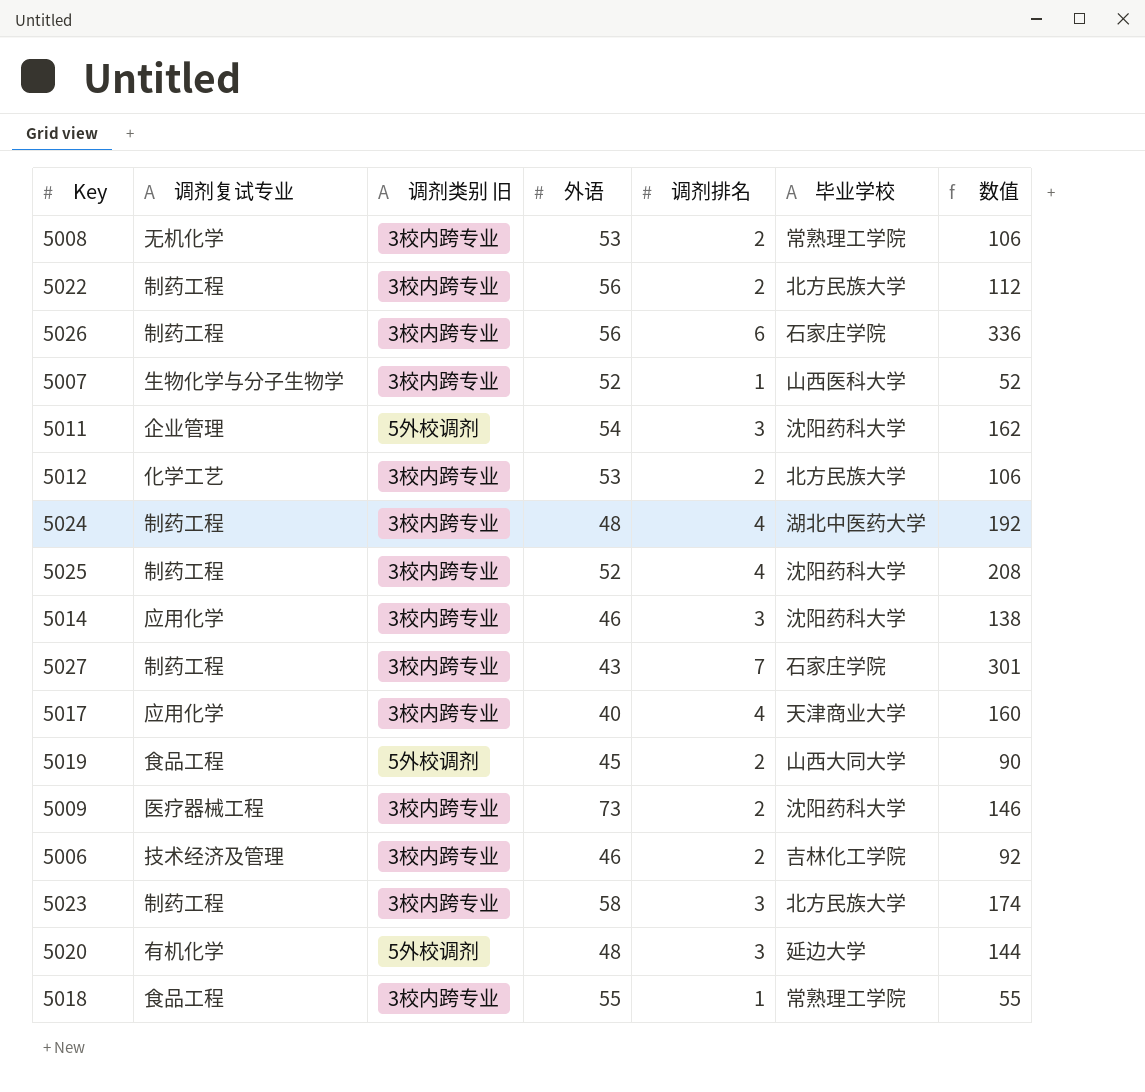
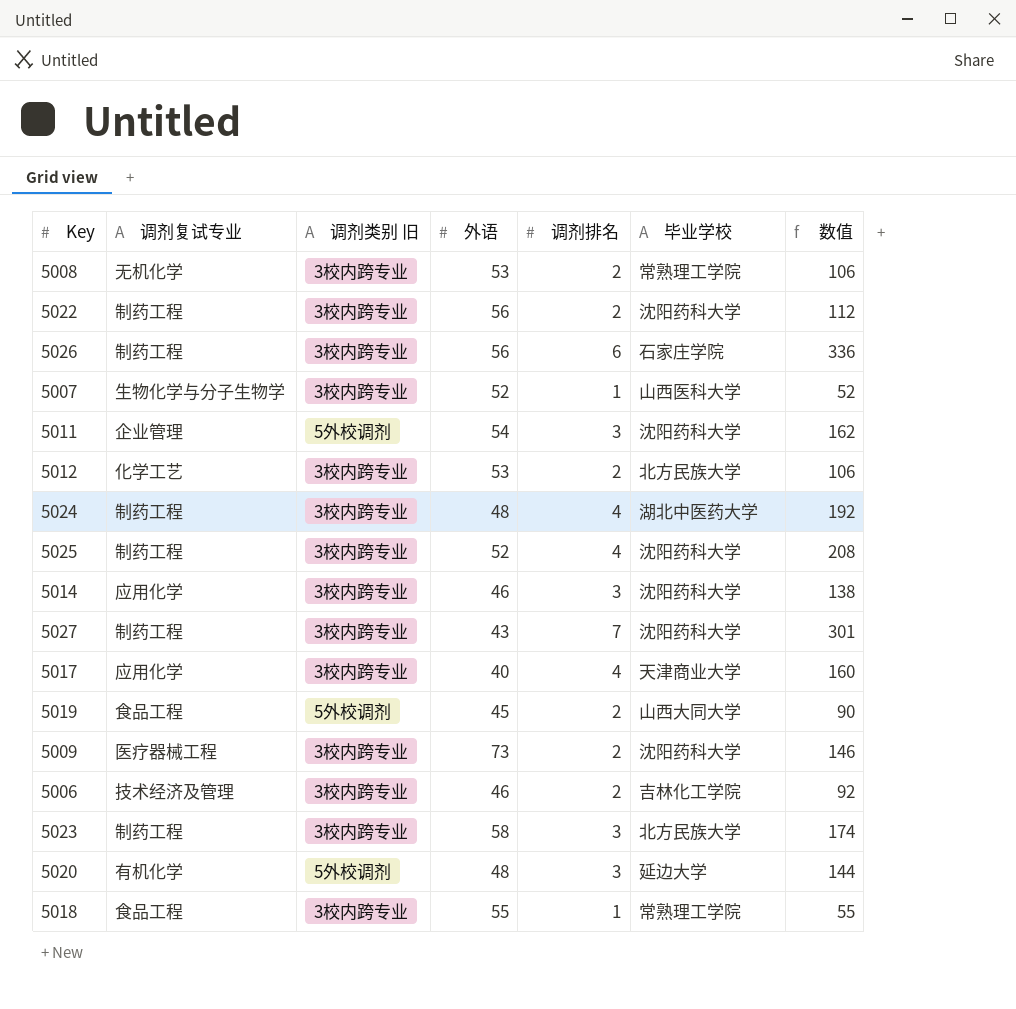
5022 | 毕业学校: 北方民族大学 -> 沈阳药科大学
5027 | 毕业学校: 石家庄学院 -> 沈阳药科大学

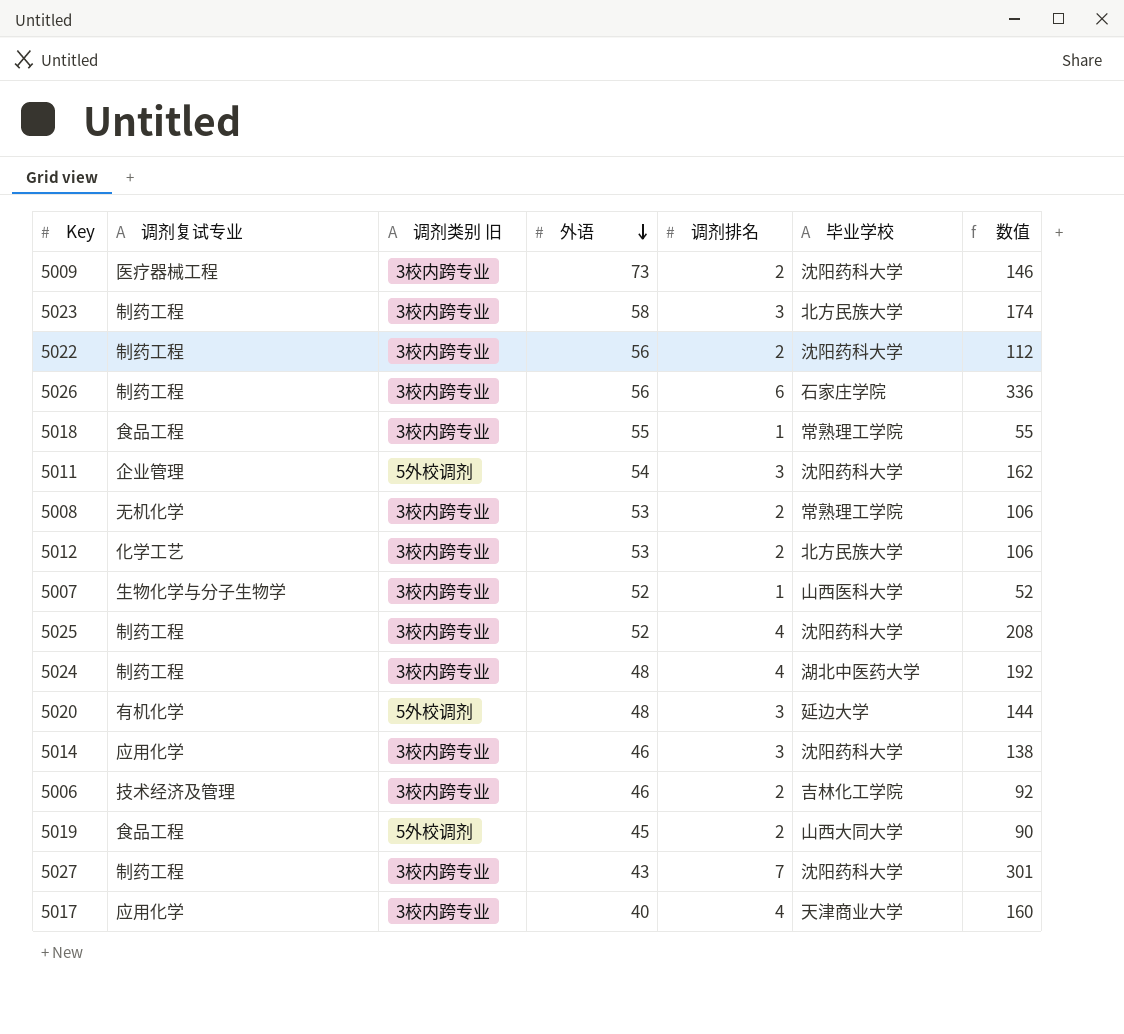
row order: none -> 外语 descending

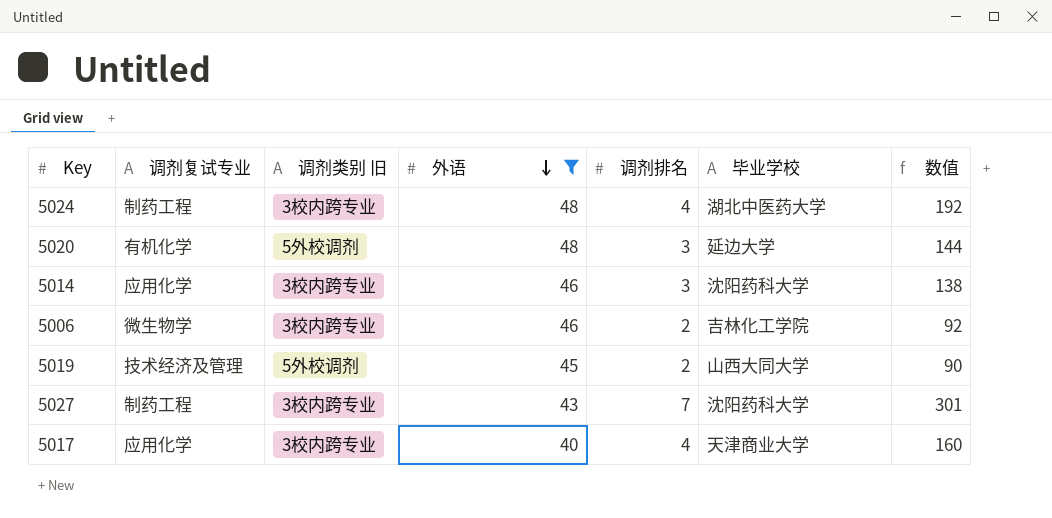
filter: none -> 外语 <= 48
5006 | 调剂复试专业: 技术经济及管理 -> 微生物学
5019 | 调剂复试专业: 食品工程 -> 技术经济及管理

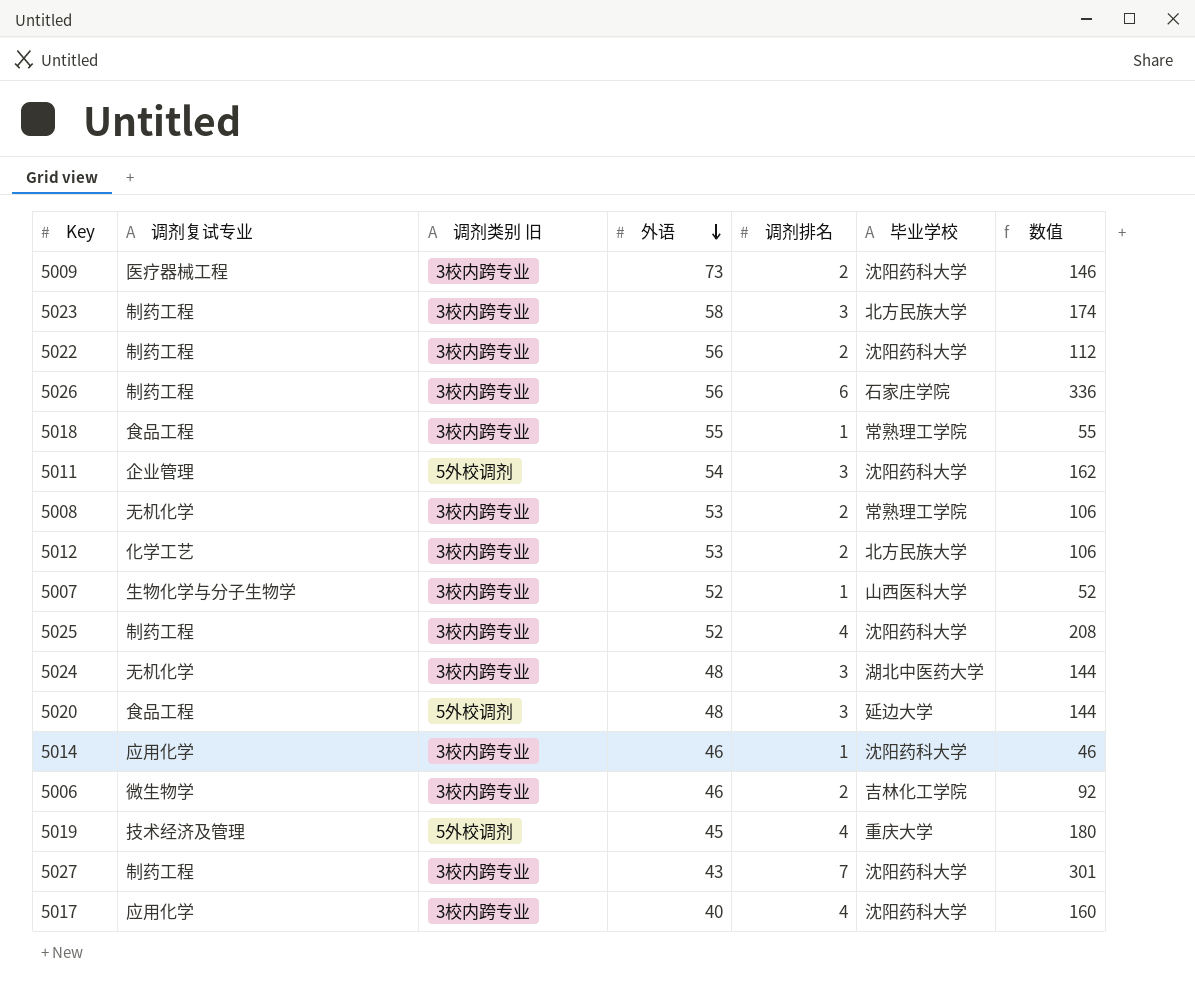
filter: 外语 <= 48 -> none
5024 | 调剂复试专业: 制药工程 -> 无机化学
5024 | 调剂排名: 4 -> 3
5024 | 数值: 192 -> 144
5020 | 调剂复试专业: 有机化学 -> 食品工程
5014 | 调剂排名: 3 -> 1
5014 | 数值: 138 -> 46
5019 | 调剂排名: 2 -> 4
5019 | 毕业学校: 山西大同大学 -> 重庆大学
5019 | 数值: 90 -> 180
5017 | 毕业学校: 天津商业大学 -> 沈阳药科大学

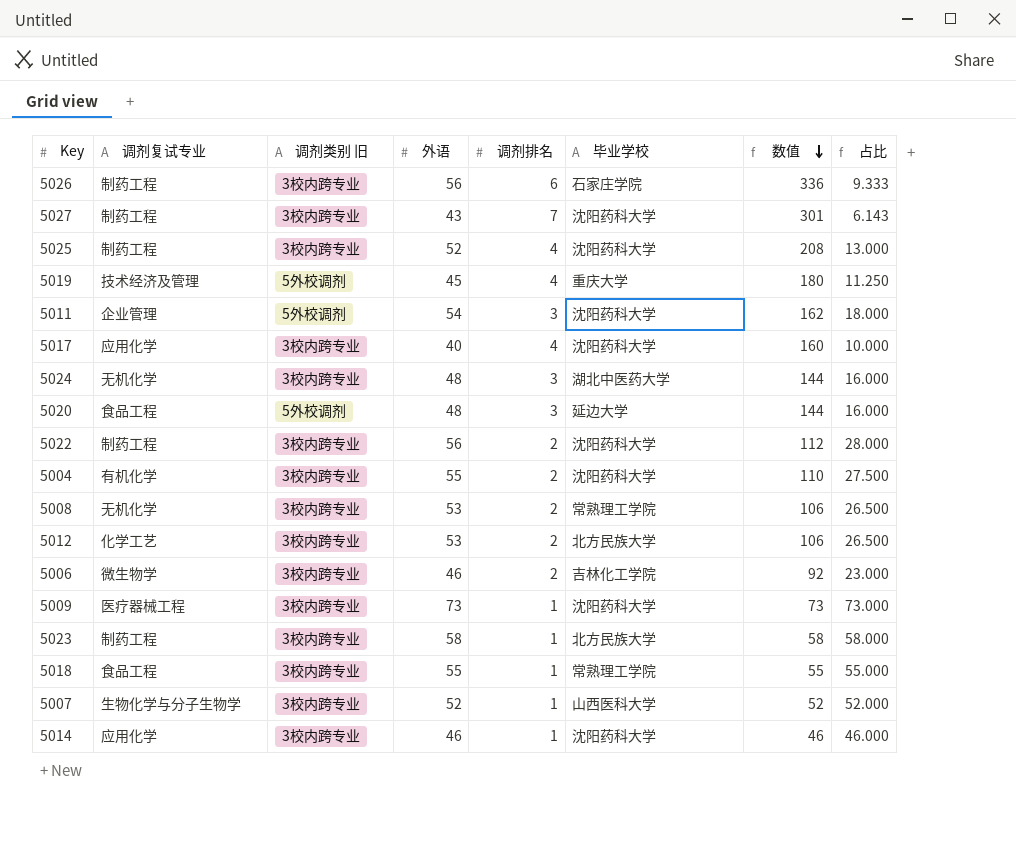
row order: 外语 descending -> 数值 descending
column 占比 | formula: none -> [外语] / [调剂排名]
row 5004: none -> 有机化学 | 3校内跨专业 | 55 | 2 | 沈阳药科大学 | 110 | 27.500
5009 | 调剂排名: 2 -> 1
5009 | 数值: 146 -> 73
5023 | 调剂排名: 3 -> 1
5023 | 数值: 174 -> 58

